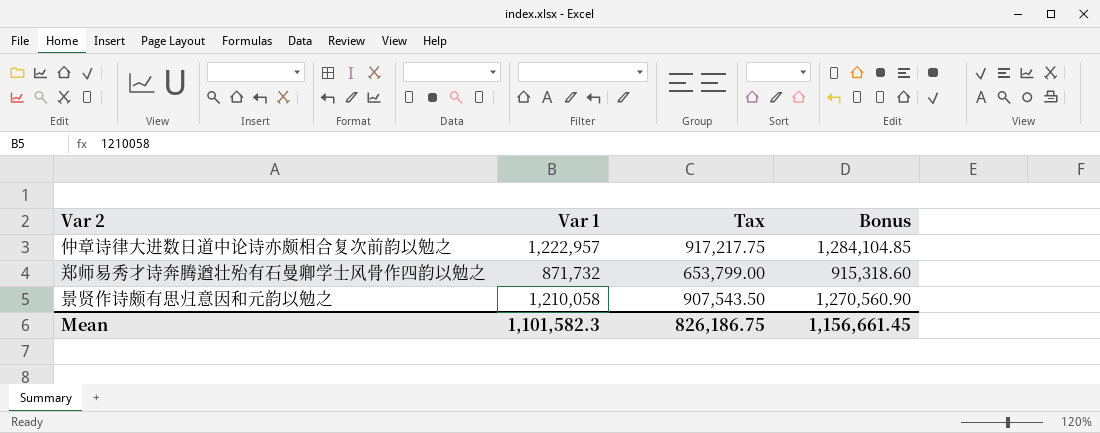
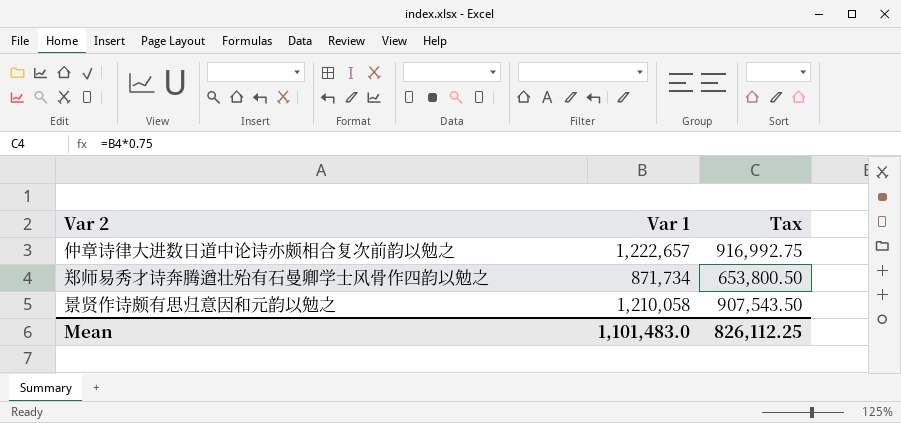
column Bonus | formula: [Var 1] * 1.05 -> none
仲章诗律大进数日道中论诗亦颇相合复次前韵以勉之 | Var 1: 1,222,957 -> 1,222,657
仲章诗律大进数日道中论诗亦颇相合复次前韵以勉之 | Tax: 917,217.75 -> 916,992.75
郑师易秀才诗奔腾遒壮殆有石曼卿学士风骨作四韵以勉之 | Var 1: 871,732 -> 871,734
郑师易秀才诗奔腾遒壮殆有石曼卿学士风骨作四韵以勉之 | Tax: 653,799.00 -> 653,800.50
Mean | Var 1: 1,101,582.3 -> 1,101,483.0
Mean | Tax: 826,186.75 -> 826,112.25

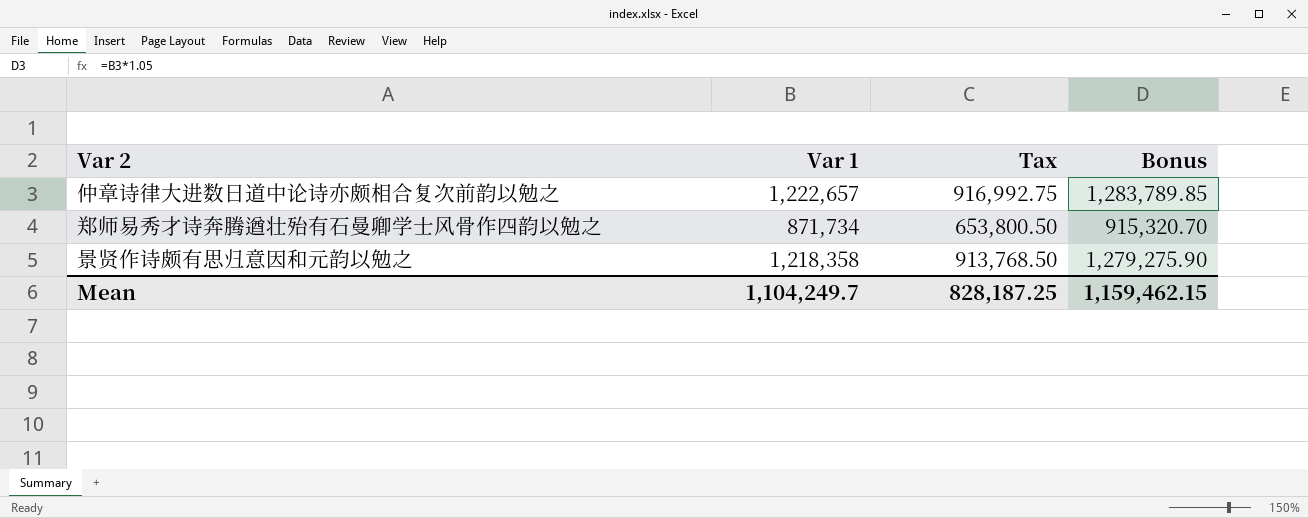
column Bonus | formula: none -> [Var 1] * 1.05
景贤作诗颇有思归意因和元韵以勉之 | Var 1: 1,210,058 -> 1,218,358
景贤作诗颇有思归意因和元韵以勉之 | Tax: 907,543.50 -> 913,768.50
Mean | Var 1: 1,101,483.0 -> 1,104,249.7
Mean | Tax: 826,112.25 -> 828,187.25

